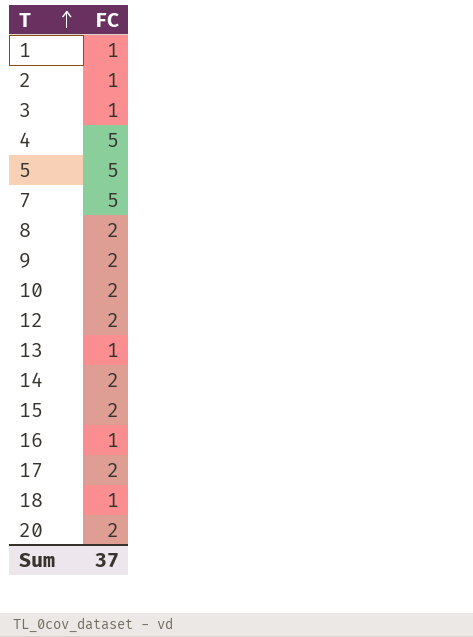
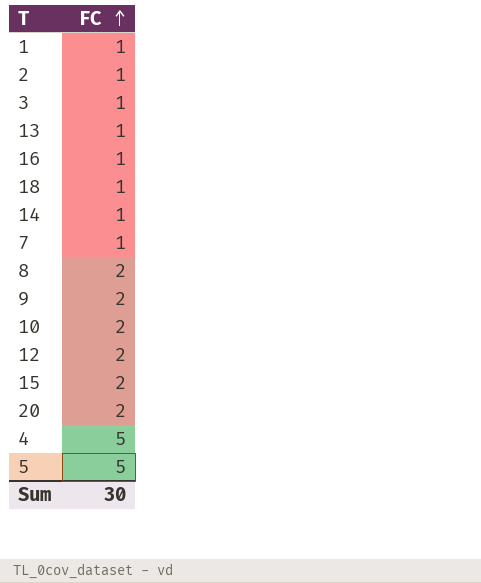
row order: T ascending -> FC ascending
row 17: 2 -> none
14 | FC: 2 -> 1
7 | FC: 5 -> 1
Sum | FC: 37 -> 30

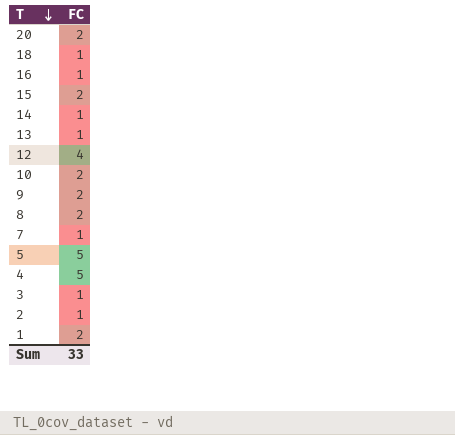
row order: FC ascending -> T descending
12 | FC: 2 -> 4
1 | FC: 1 -> 2
Sum | FC: 30 -> 33

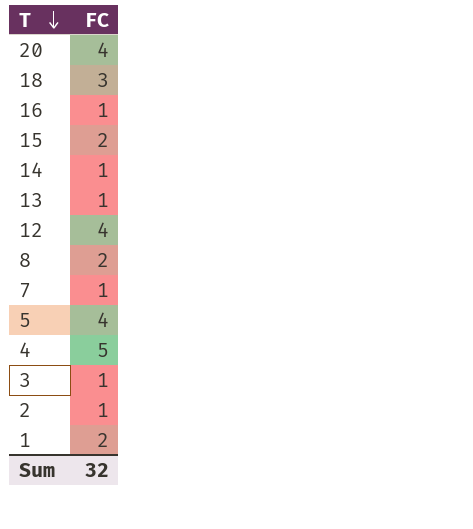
row 10: 2 -> none
row 9: 2 -> none
20 | FC: 2 -> 4
18 | FC: 1 -> 3
5 | FC: 5 -> 4
Sum | FC: 33 -> 32

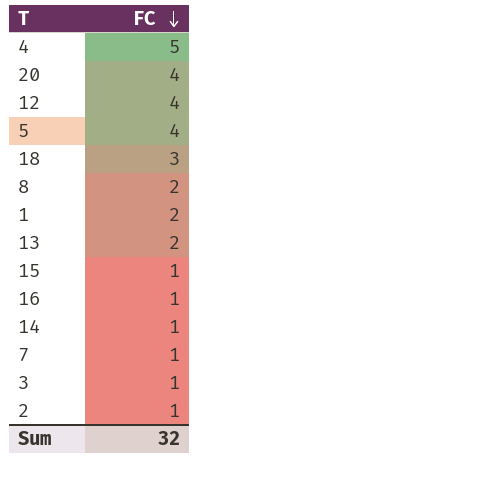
row order: T descending -> FC descending
13 | FC: 1 -> 2
15 | FC: 2 -> 1

